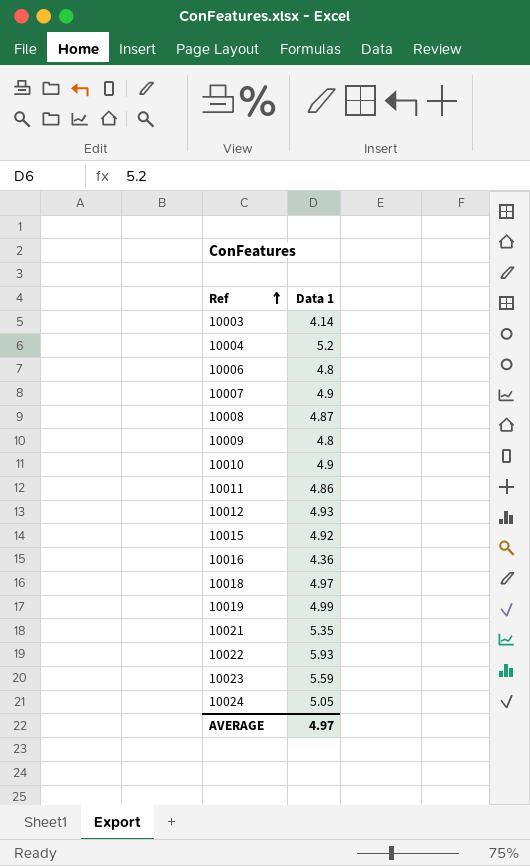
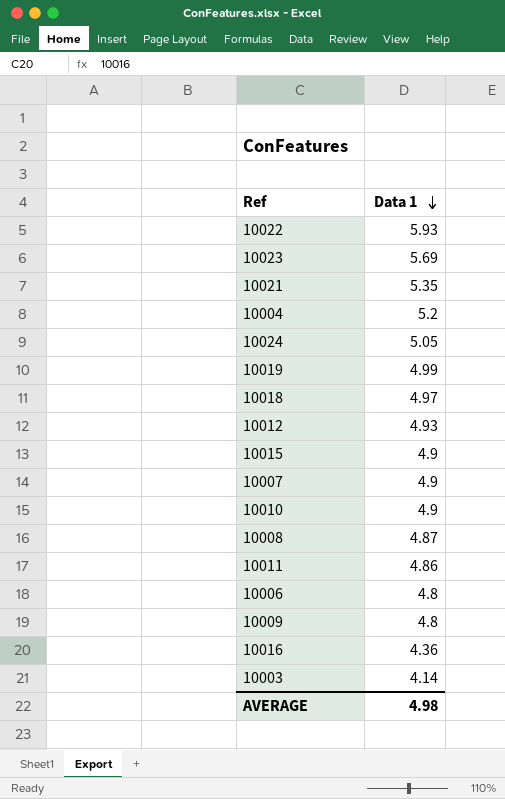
row order: Ref ascending -> Data 1 descending
10023 | Data 1: 5.59 -> 5.69
10015 | Data 1: 4.92 -> 4.9
AVERAGE | Data 1: 4.97 -> 4.98

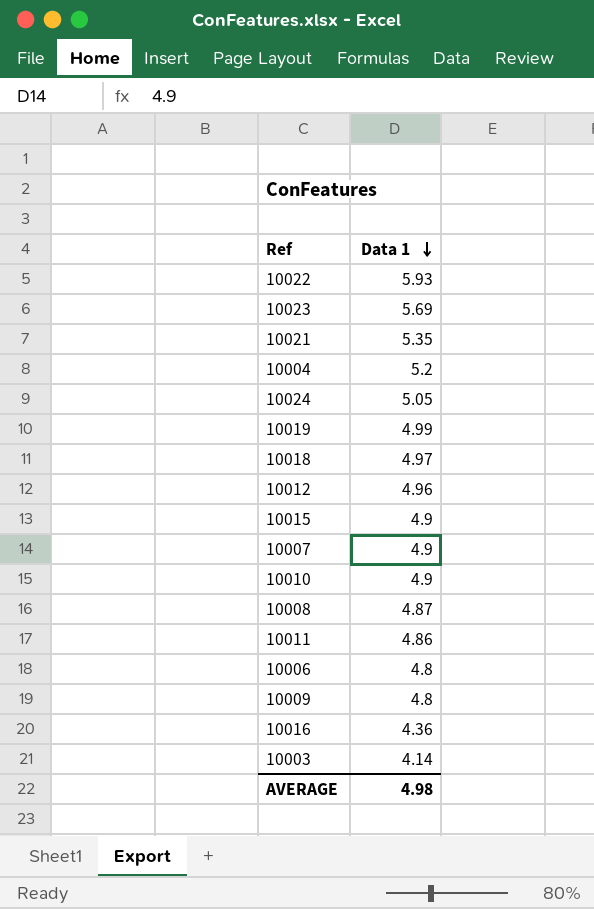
10012 | Data 1: 4.93 -> 4.96

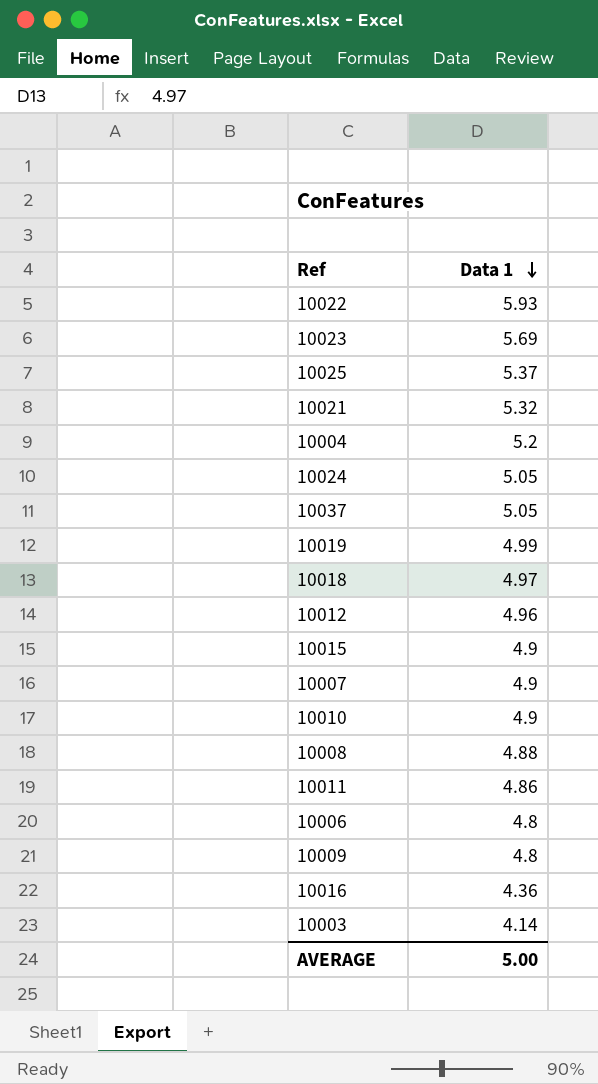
row 10025: none -> 5.37
10021 | Data 1: 5.35 -> 5.32
row 10037: none -> 5.05
10008 | Data 1: 4.87 -> 4.88
AVERAGE | Data 1: 4.98 -> 5.00

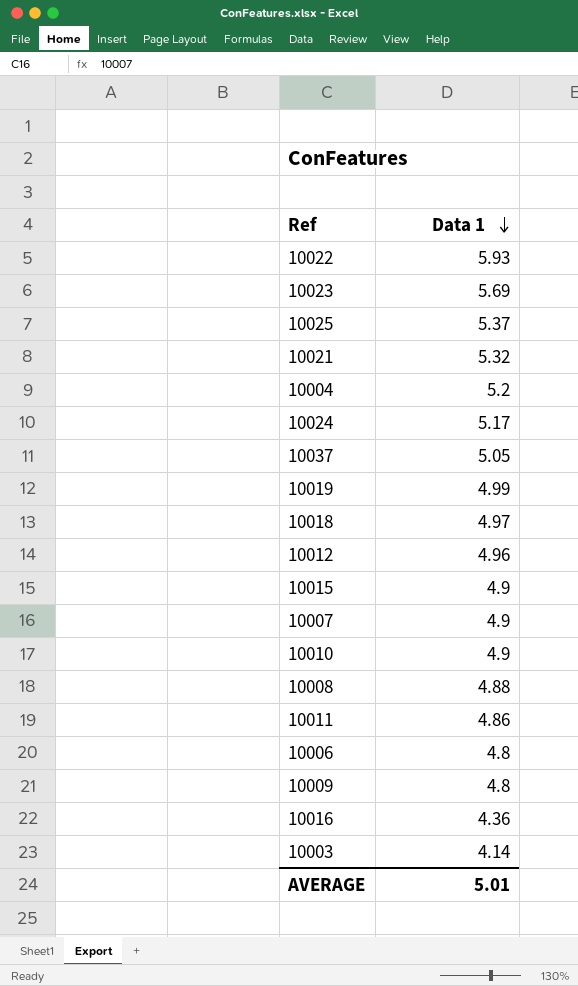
10024 | Data 1: 5.05 -> 5.17
AVERAGE | Data 1: 5.00 -> 5.01

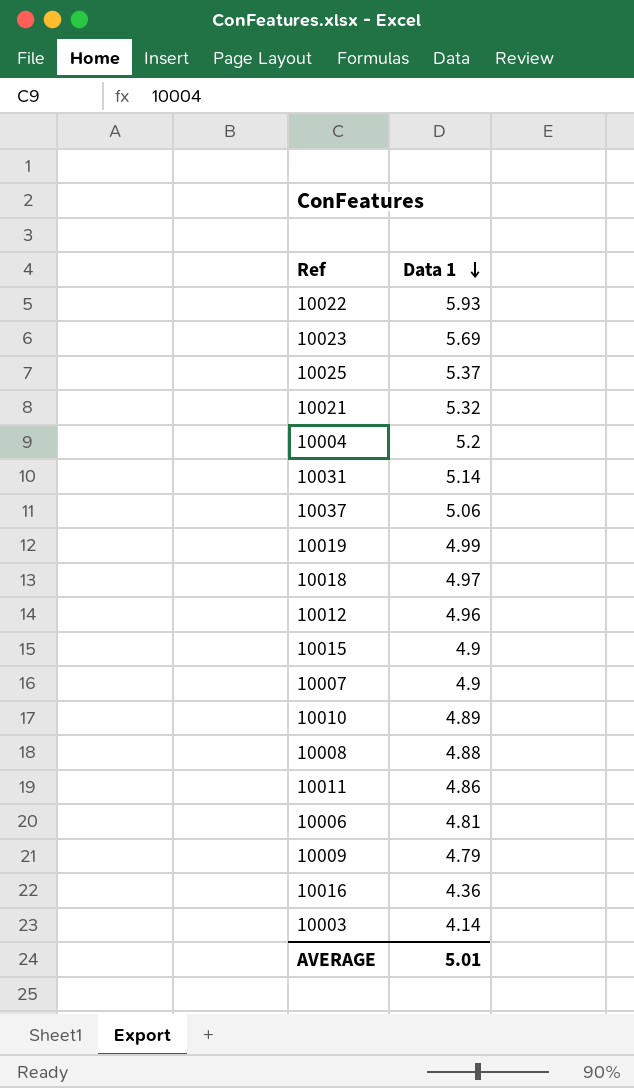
row 10024: 5.17 -> none
row 10031: none -> 5.14
10037 | Data 1: 5.05 -> 5.06
10010 | Data 1: 4.9 -> 4.89
10006 | Data 1: 4.8 -> 4.81
10009 | Data 1: 4.8 -> 4.79

